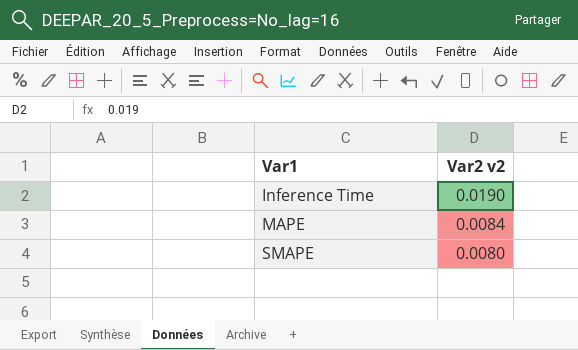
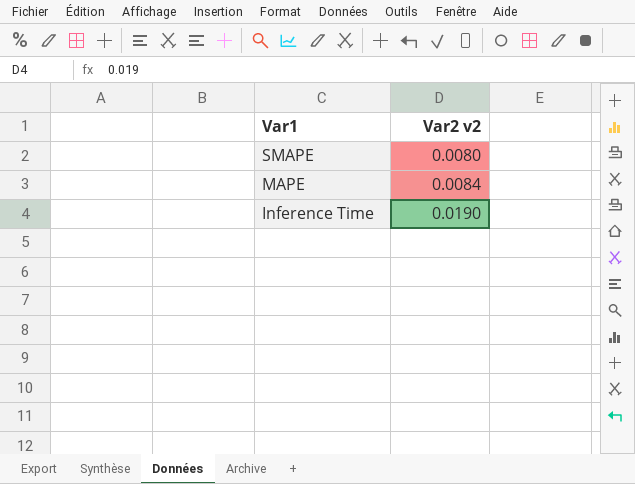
row order: Var1 ascending -> Var1 descending

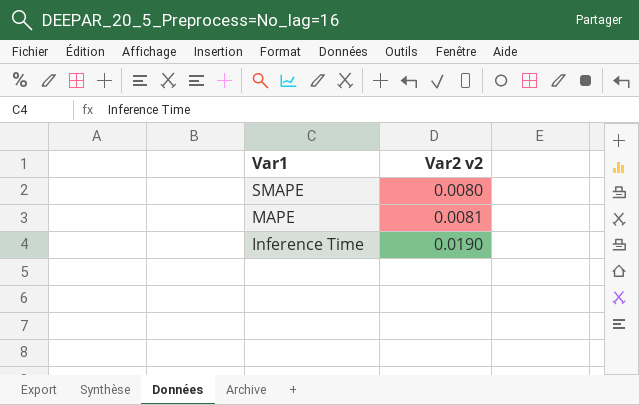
MAPE | Var2 v2: 0.0084 -> 0.0081

